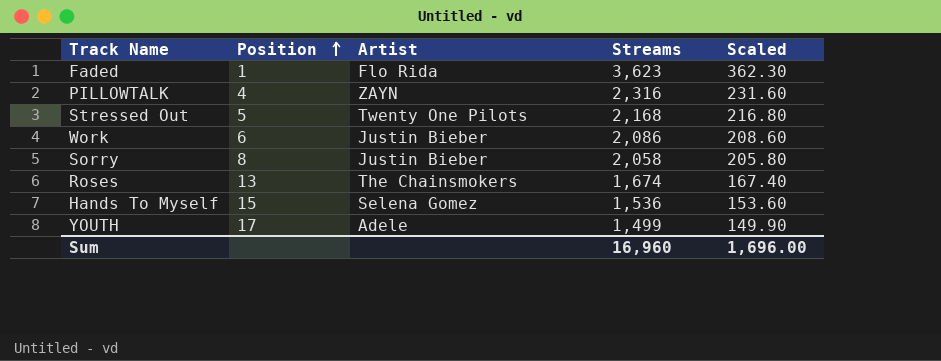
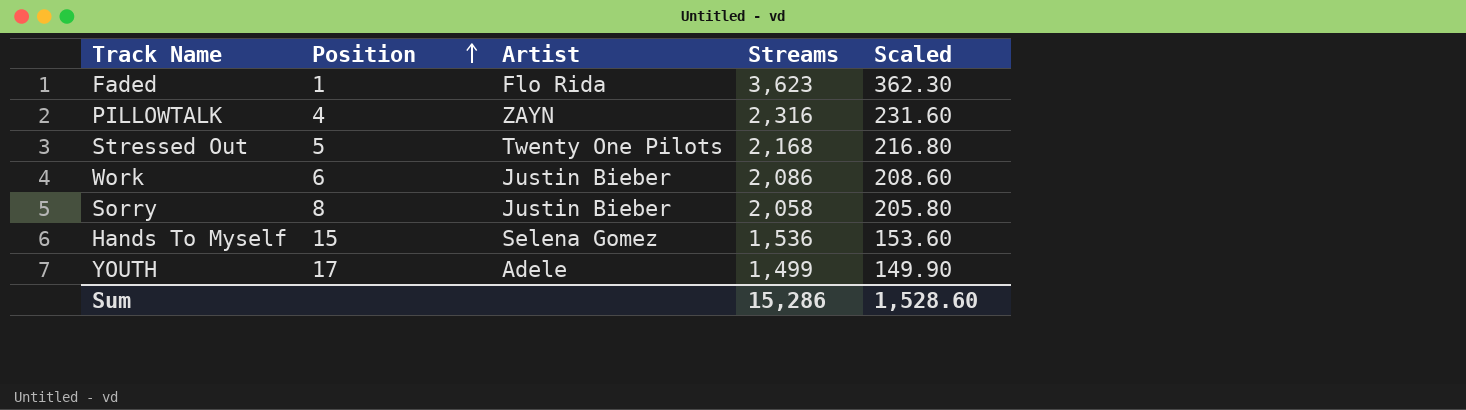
row Roses: 13 | The Chainsmokers | 1,674 | 167.40 -> none
Sum | Streams: 16,960 -> 15,286
Sum | Scaled: 1,696.00 -> 1,528.60

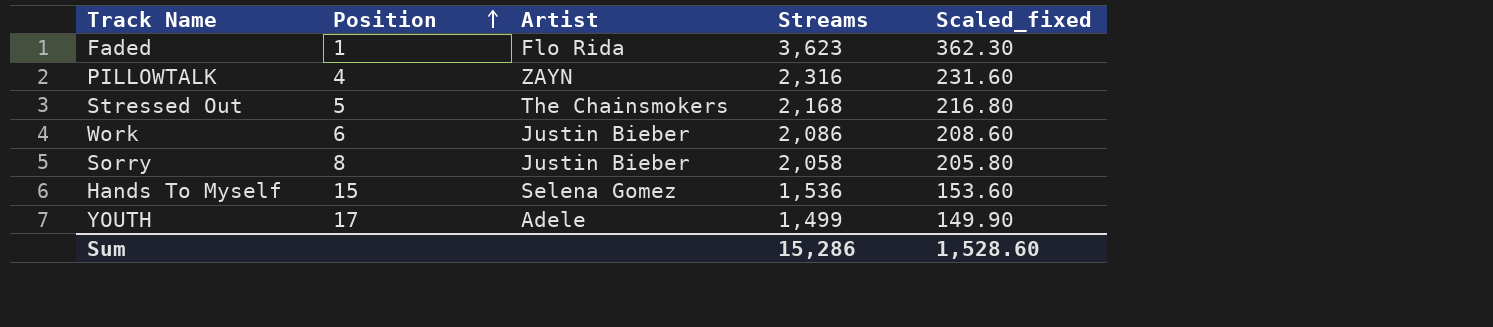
column name: Scaled -> Scaled_fixed
Stressed Out | Artist: Twenty One Pilots -> The Chainsmokers

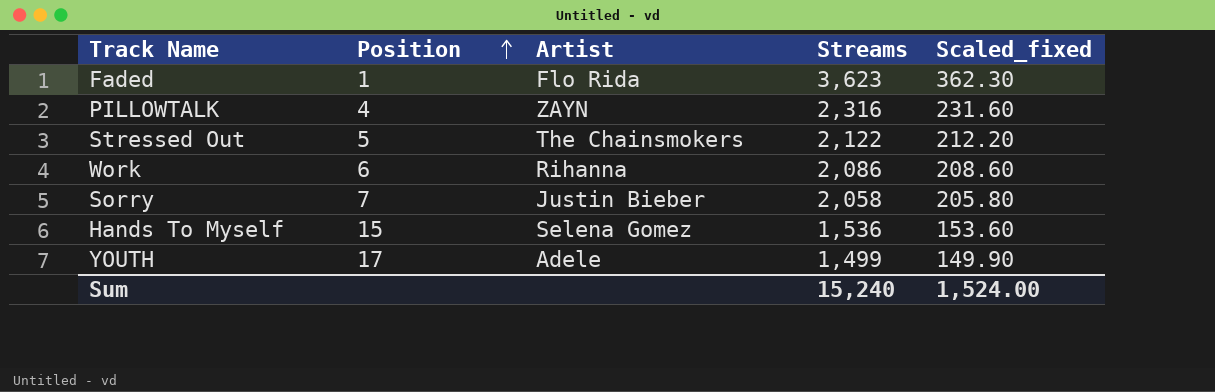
Stressed Out | Streams: 2,168 -> 2,122
Stressed Out | Scaled_fixed: 216.80 -> 212.20
Work | Artist: Justin Bieber -> Rihanna
Sorry | Position: 8 -> 7
Sum | Streams: 15,286 -> 15,240
Sum | Scaled_fixed: 1,528.60 -> 1,524.00

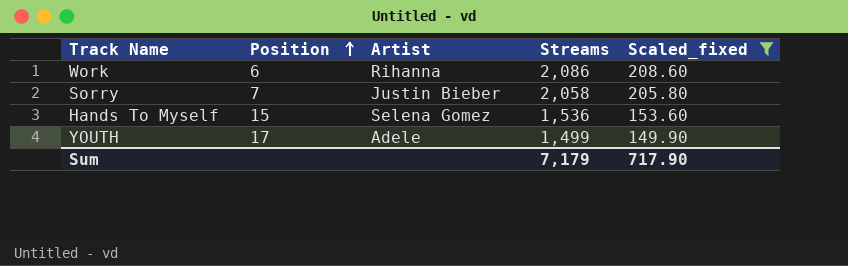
filter: none -> Scaled_fixed <= 208.60
Sum | Streams: 15,240 -> 7,179
Sum | Scaled_fixed: 1,524.00 -> 717.90

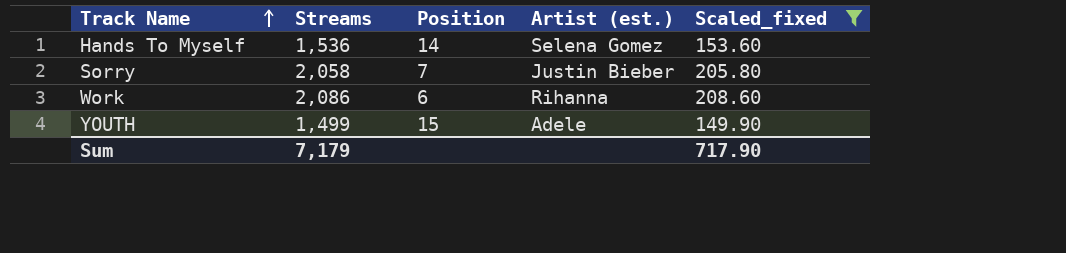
row order: Position ascending -> Track Name ascending
column Streams | position: 4 -> 2
column name: Artist -> Artist (est.)
Hands To Myself | Position: 15 -> 14
YOUTH | Position: 17 -> 15

